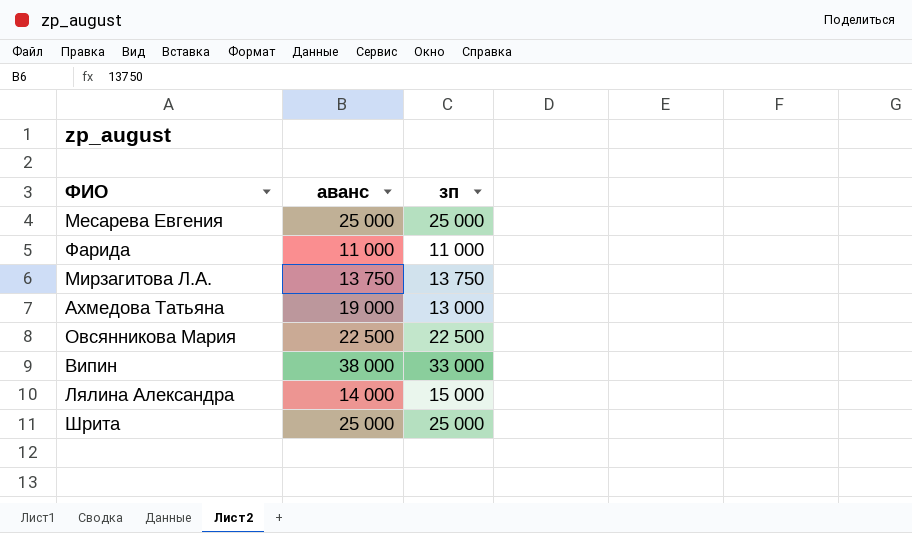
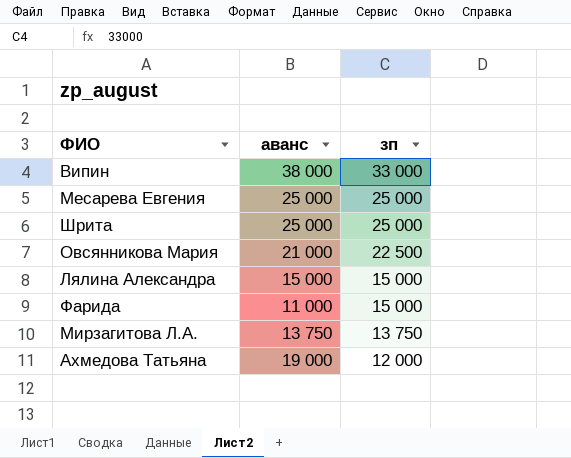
row order: none -> зп descending
Овсянникова Мария | аванс: 22 500 -> 21 000
Лялина Александра | аванс: 14 000 -> 15 000
Фарида | зп: 11 000 -> 15 000
Ахмедова Татьяна | зп: 13 000 -> 12 000

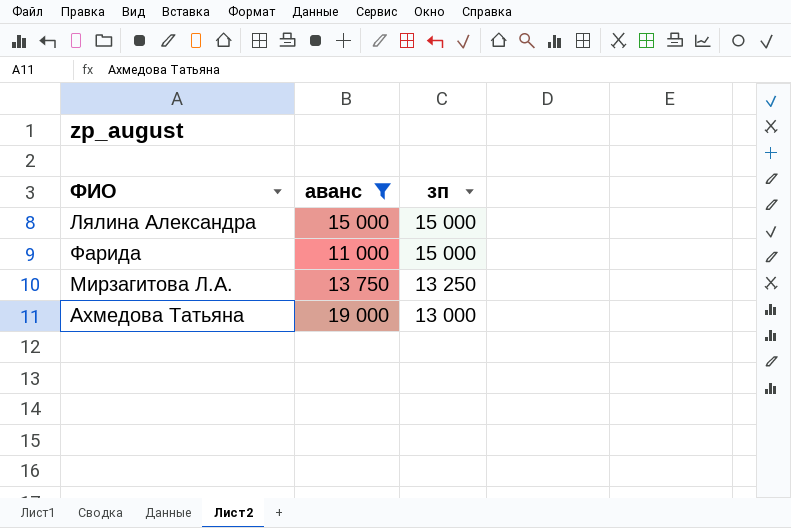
filter: none -> аванс <= 19 000
Мирзагитова Л.А. | зп: 13 750 -> 13 250
Ахмедова Татьяна | зп: 12 000 -> 13 000

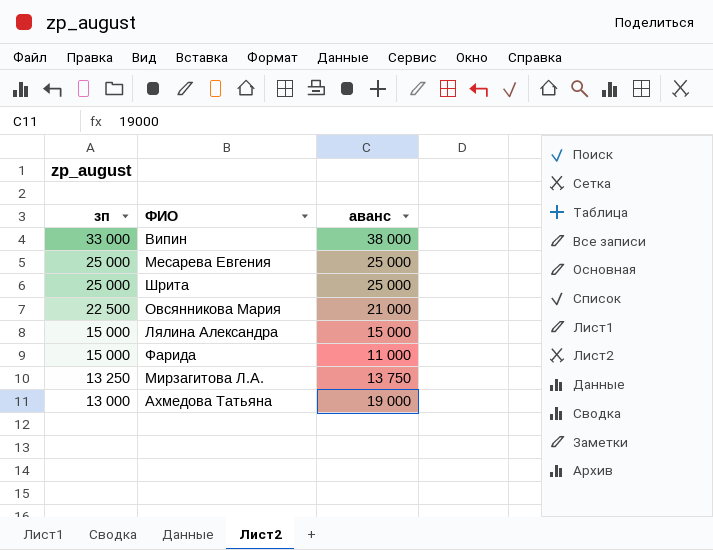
filter: аванс <= 19 000 -> none
column зп | position: 3 -> 1

